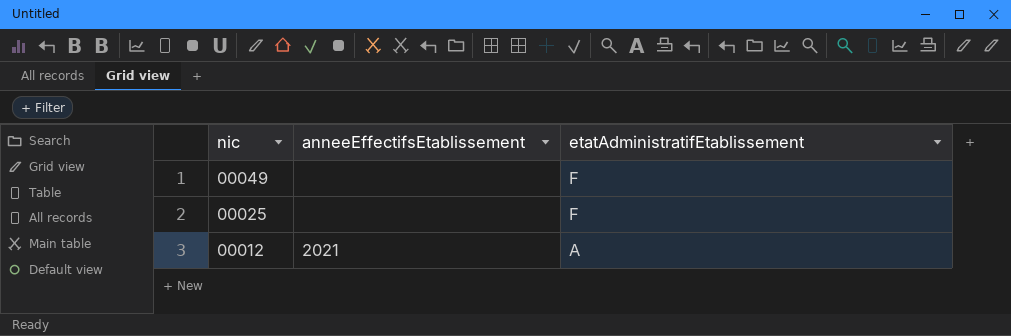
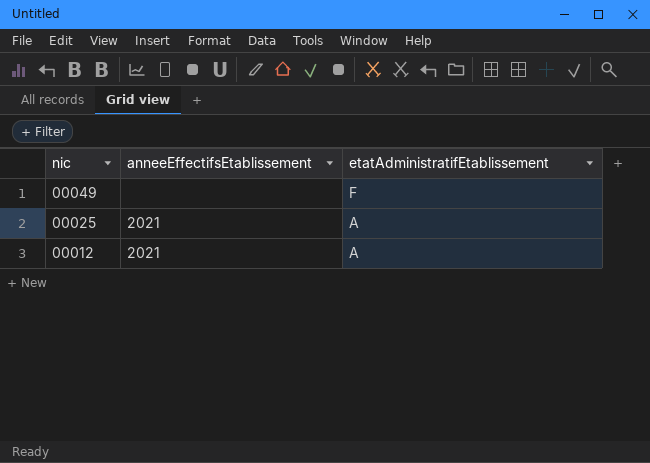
00025 | anneeEffectifsEtablissement: none -> 2021
00025 | etatAdministratifEtablissement: F -> A

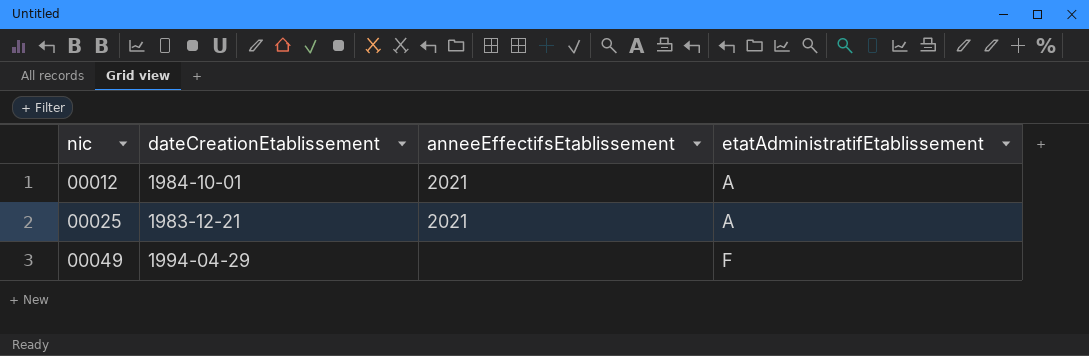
row order: nic descending -> nic ascending
column dateCreationEtablissement | position: none -> 2

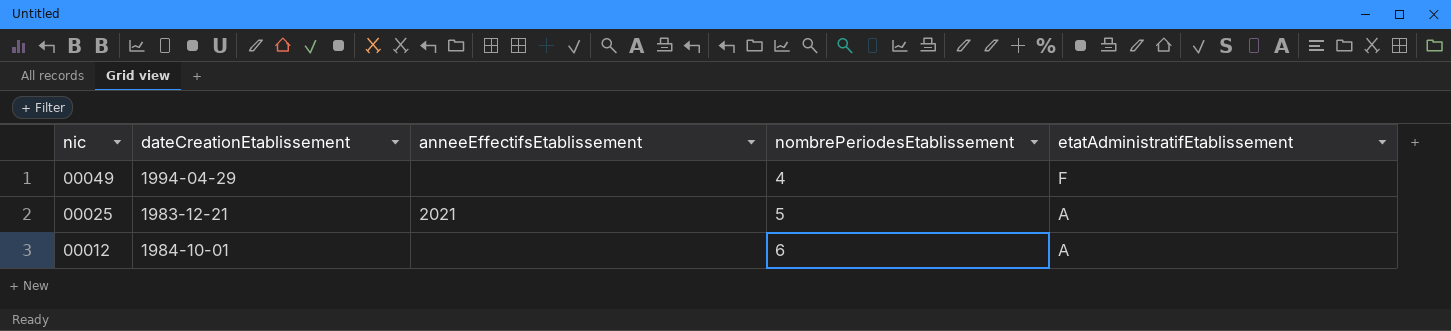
row order: nic ascending -> nic descending
column nombrePeriodesEtablissement | position: none -> 4
00012 | anneeEffectifsEtablissement: 2021 -> none

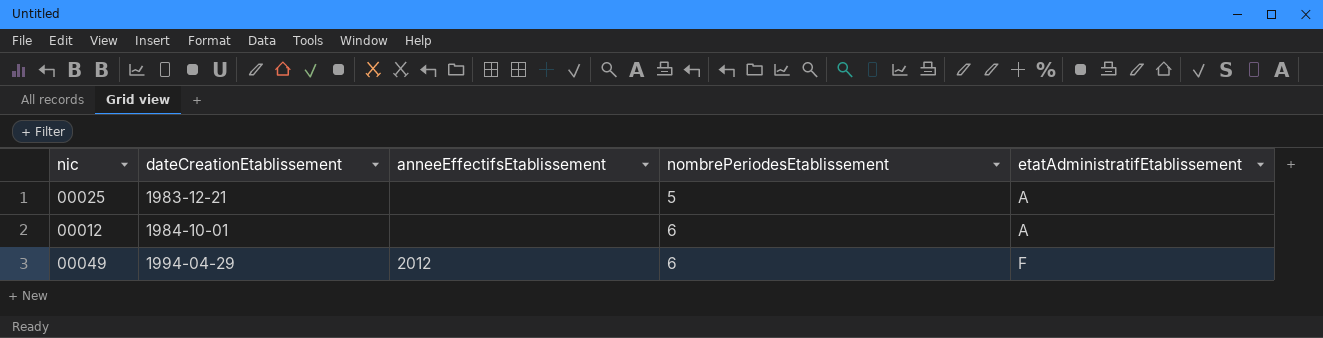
row order: nic descending -> dateCreationEtablissement ascending
00025 | anneeEffectifsEtablissement: 2021 -> none
00049 | anneeEffectifsEtablissement: none -> 2012
00049 | nombrePeriodesEtablissement: 4 -> 6

